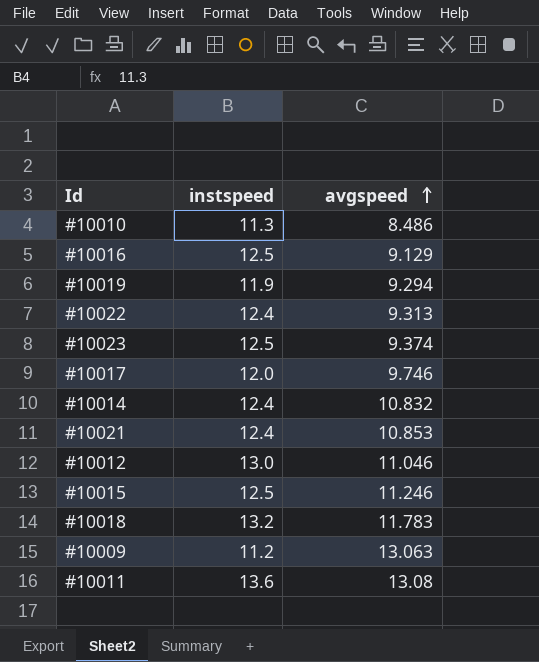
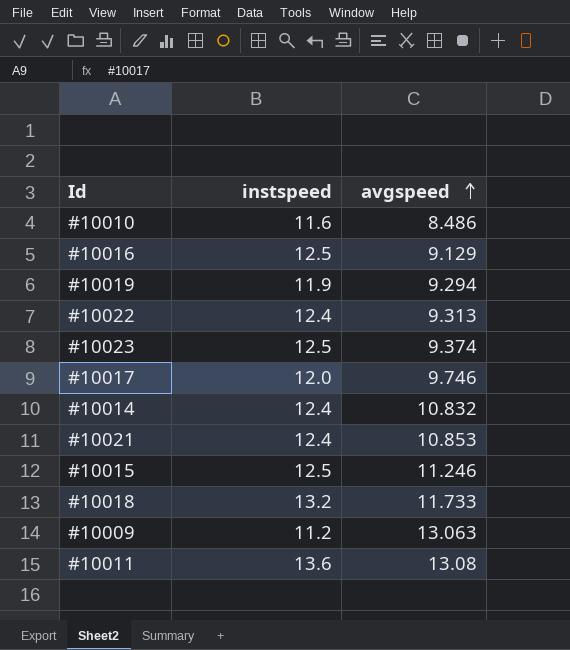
row #10012: 13.0 | 11.046 -> none
#10010 | instspeed: 11.3 -> 11.6
#10018 | avgspeed: 11.783 -> 11.733

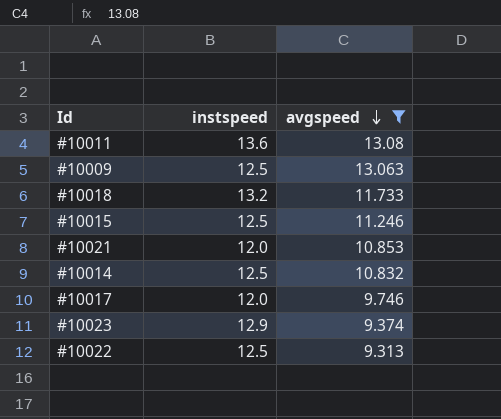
filter: none -> avgspeed >= 9.313
row order: avgspeed ascending -> avgspeed descending
#10009 | instspeed: 11.2 -> 12.5
#10021 | instspeed: 12.4 -> 12.0
#10014 | instspeed: 12.4 -> 12.5
#10023 | instspeed: 12.5 -> 12.9
#10022 | instspeed: 12.4 -> 12.5

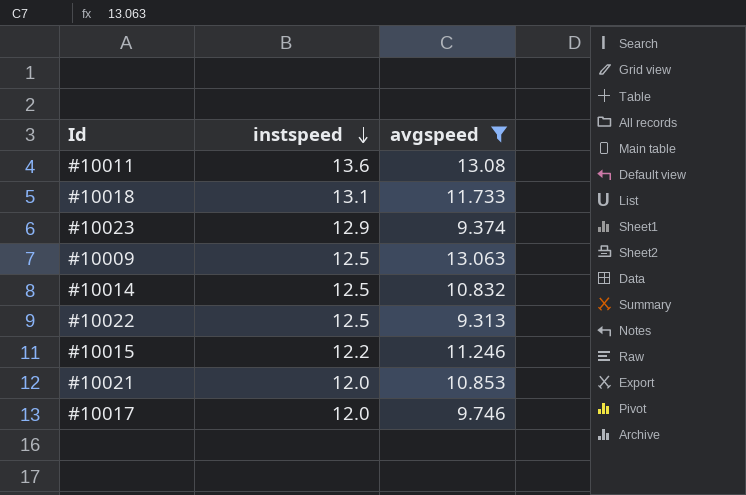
row order: avgspeed descending -> instspeed descending
#10018 | instspeed: 13.2 -> 13.1
#10015 | instspeed: 12.5 -> 12.2

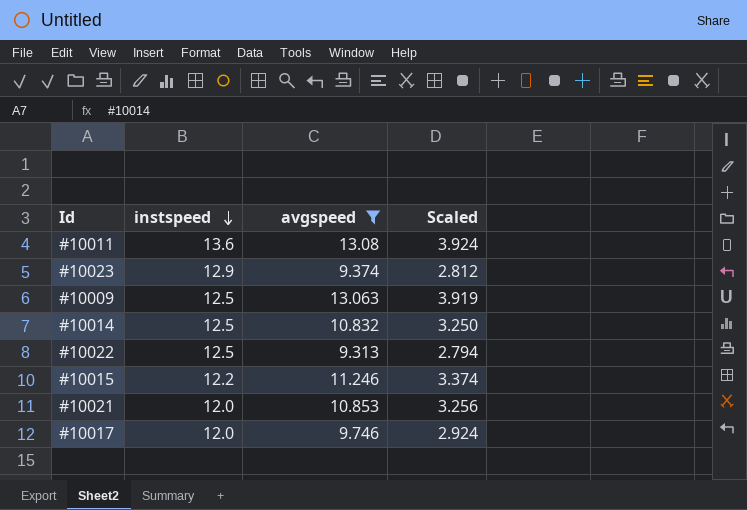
column Scaled | formula: none -> [avgspeed] * 0.3
row #10018: 13.1 | 11.733 -> none

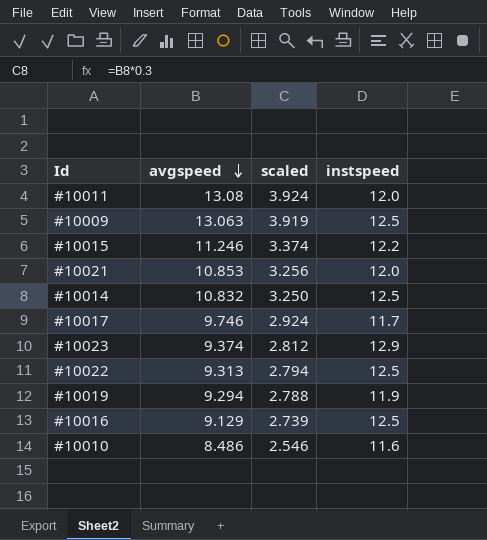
filter: avgspeed >= 9.313 -> none
row order: instspeed descending -> avgspeed descending
column name: Scaled -> scaled
column instspeed | position: 2 -> 4
#10011 | instspeed: 13.6 -> 12.0
#10017 | instspeed: 12.0 -> 11.7

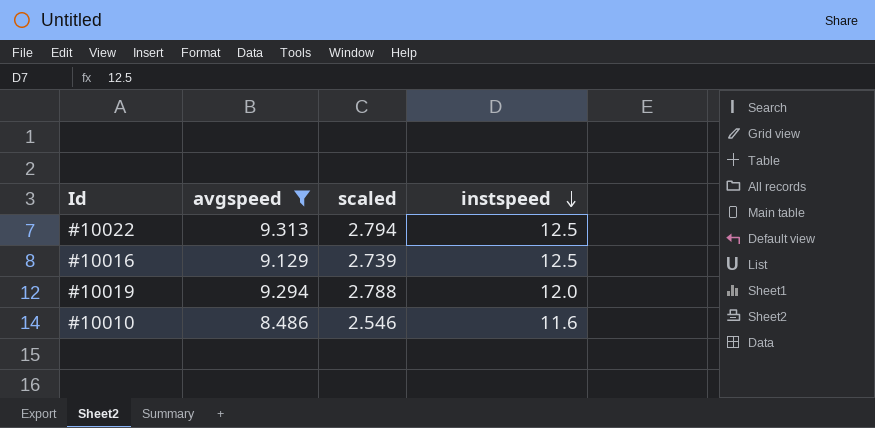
filter: none -> avgspeed <= 9.313
row order: avgspeed descending -> instspeed descending
#10019 | instspeed: 11.9 -> 12.0

